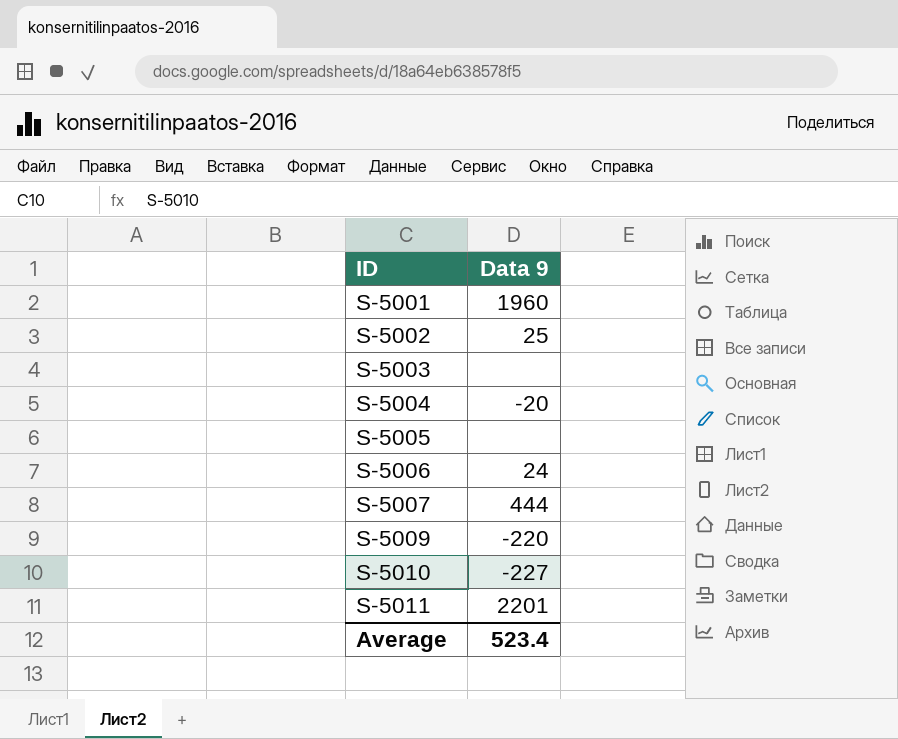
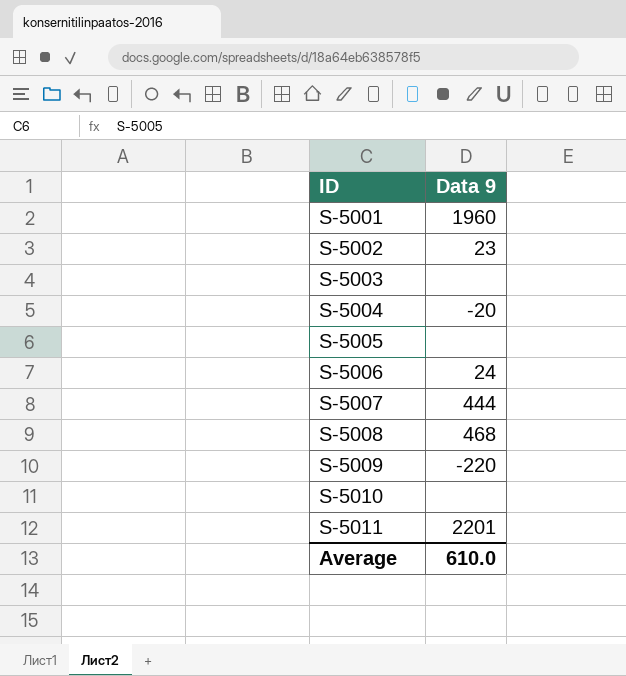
S-5002 | Data 9: 25 -> 23
row S-5008: none -> 468
S-5010 | Data 9: -227 -> none
Average | Data 9: 523.4 -> 610.0

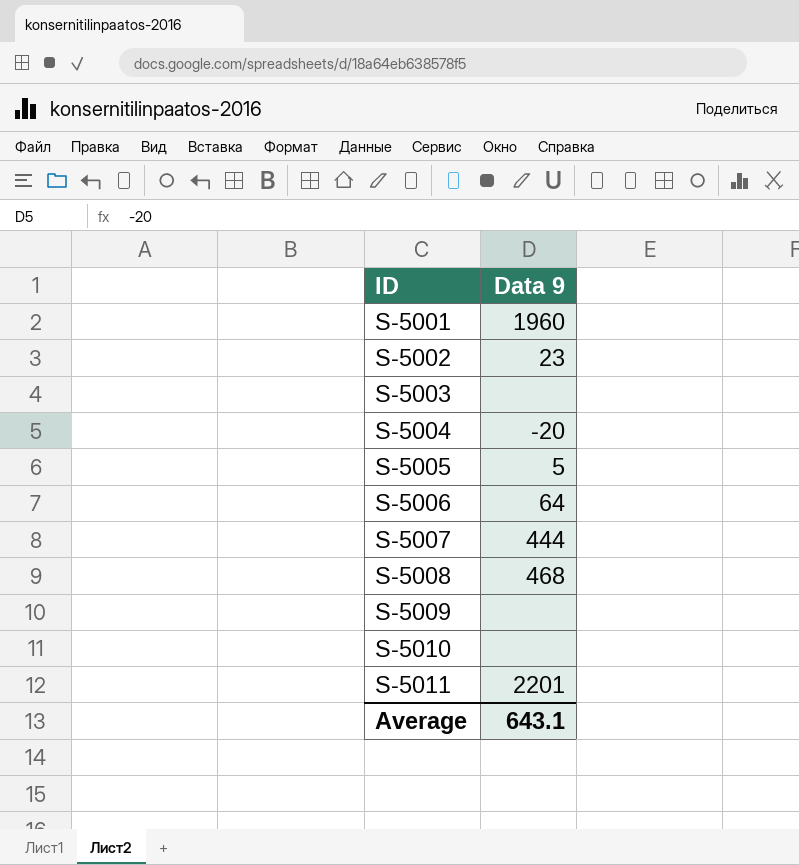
S-5005 | Data 9: none -> 5
S-5006 | Data 9: 24 -> 64
S-5009 | Data 9: -220 -> none
Average | Data 9: 610.0 -> 643.1

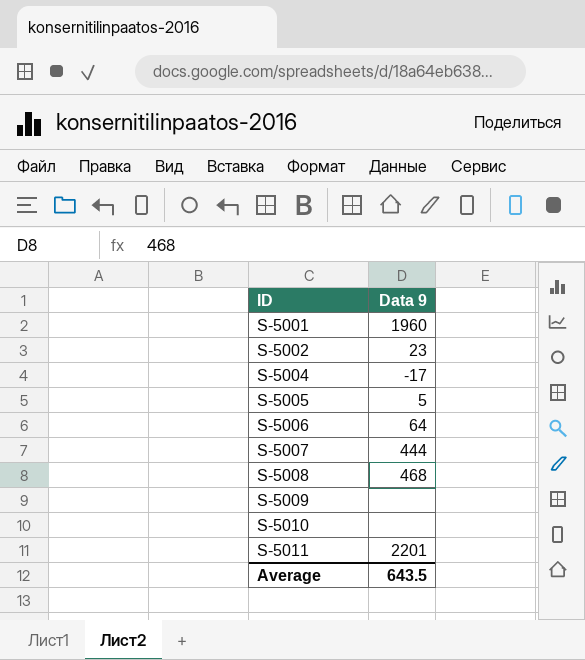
row S-5003: none -> none
S-5004 | Data 9: -20 -> -17
Average | Data 9: 643.1 -> 643.5

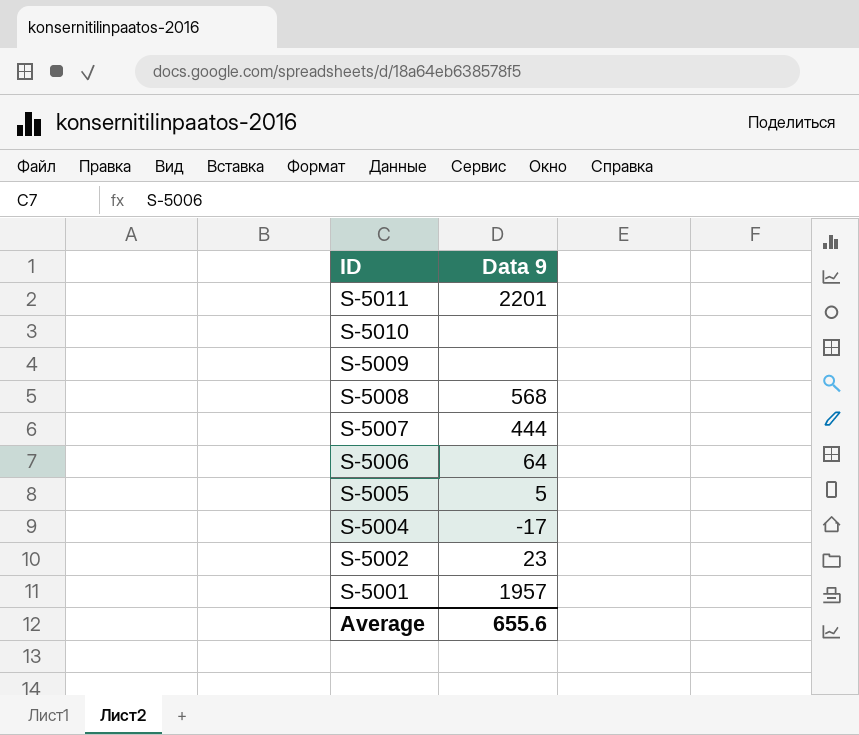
row order: ID ascending -> ID descending
S-5008 | Data 9: 468 -> 568
S-5001 | Data 9: 1960 -> 1957
Average | Data 9: 643.5 -> 655.6

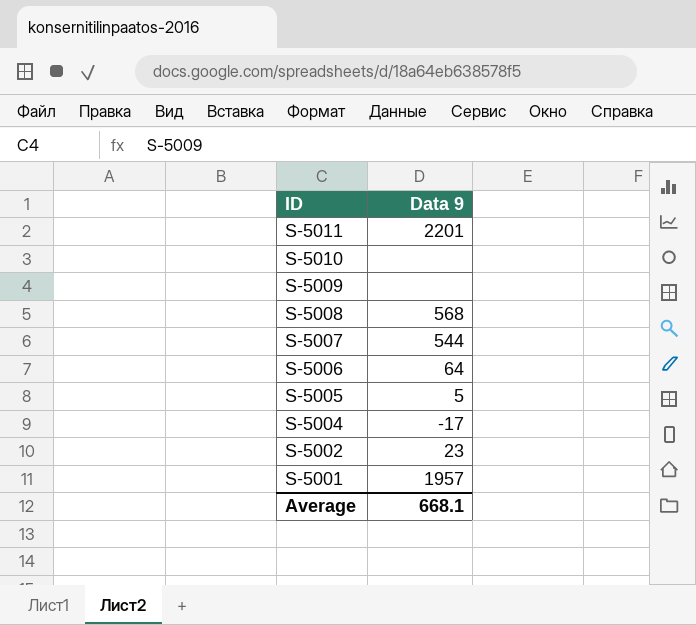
S-5007 | Data 9: 444 -> 544
Average | Data 9: 655.6 -> 668.1

